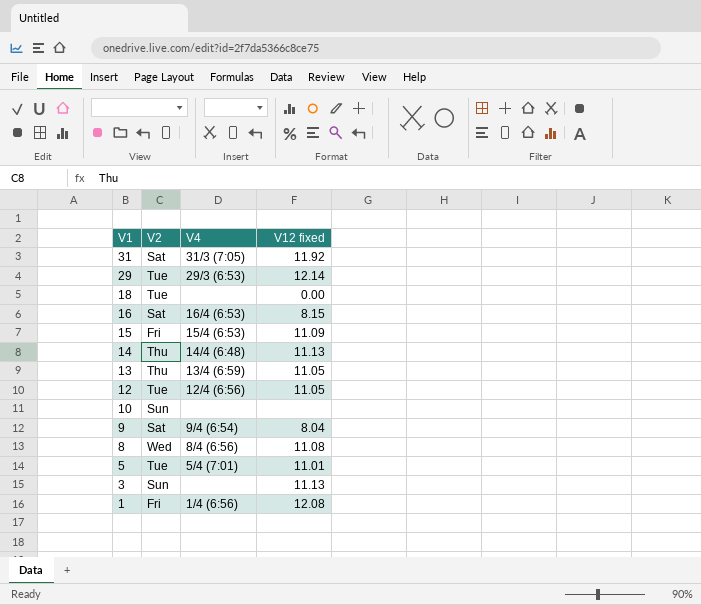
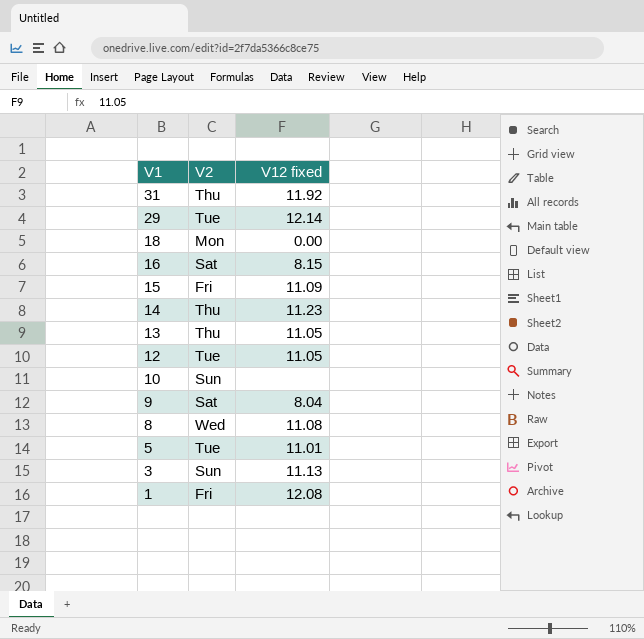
column V4 | position: 3 -> none
31 | V2: Sat -> Thu
18 | V2: Tue -> Mon
14 | V12 fixed: 11.13 -> 11.23

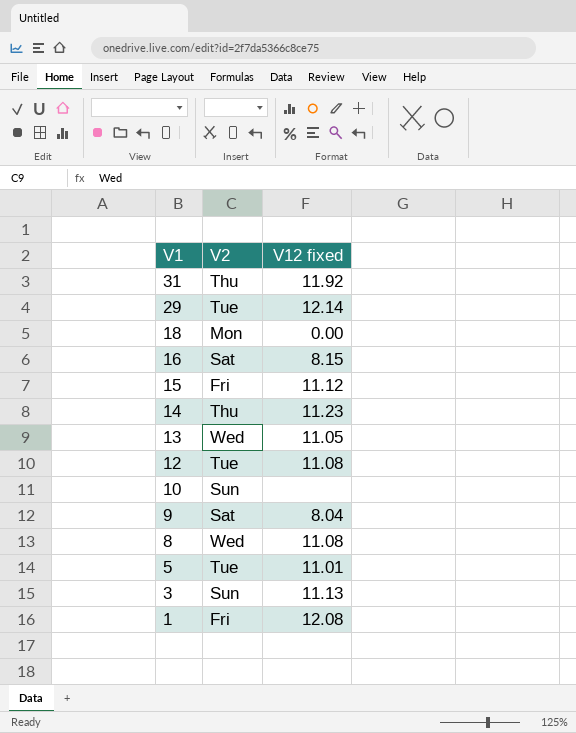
15 | V12 fixed: 11.09 -> 11.12
13 | V2: Thu -> Wed
12 | V12 fixed: 11.05 -> 11.08

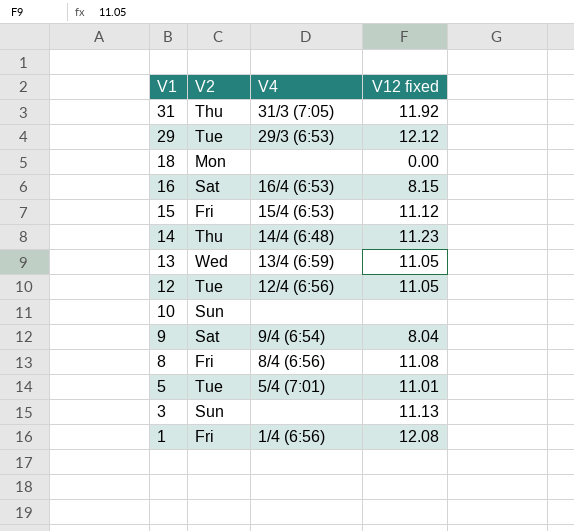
column V4 | position: none -> 3
29 | V12 fixed: 12.14 -> 12.12
12 | V12 fixed: 11.08 -> 11.05
8 | V2: Wed -> Fri

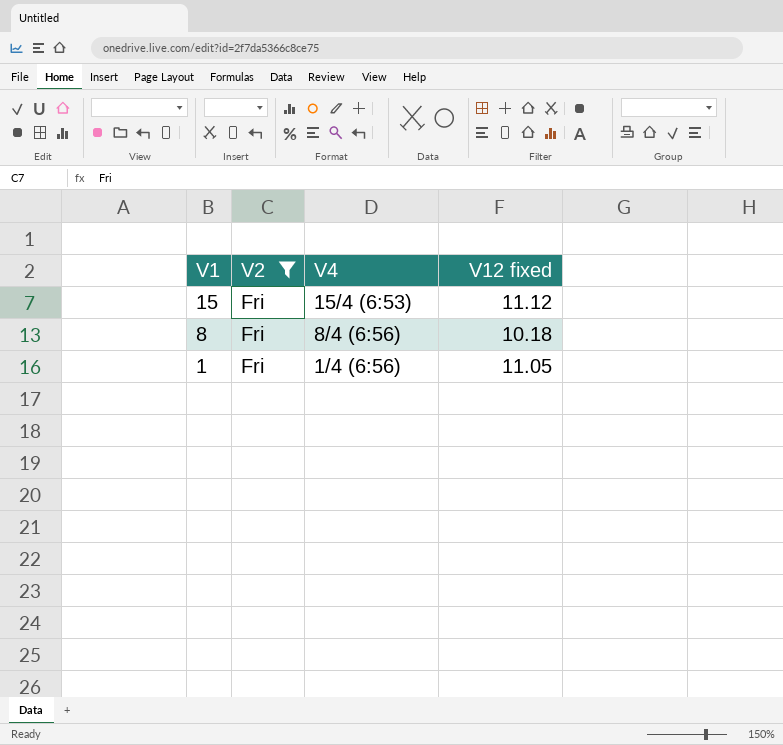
filter: none -> V2 = Fri
8 | V12 fixed: 11.08 -> 10.18
1 | V12 fixed: 12.08 -> 11.05

